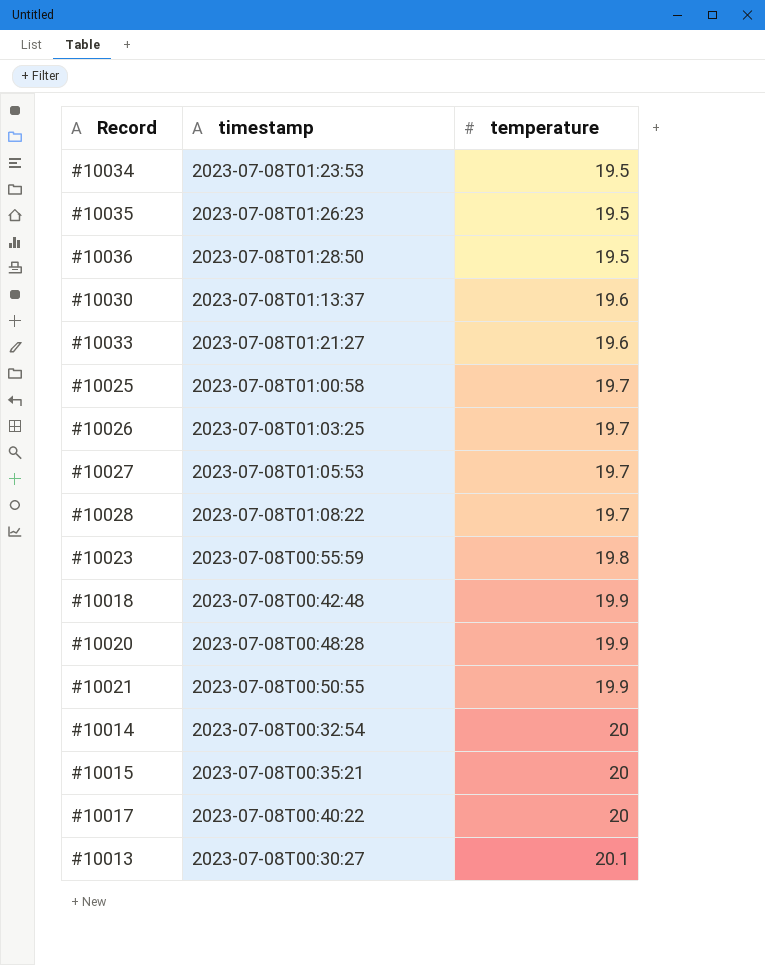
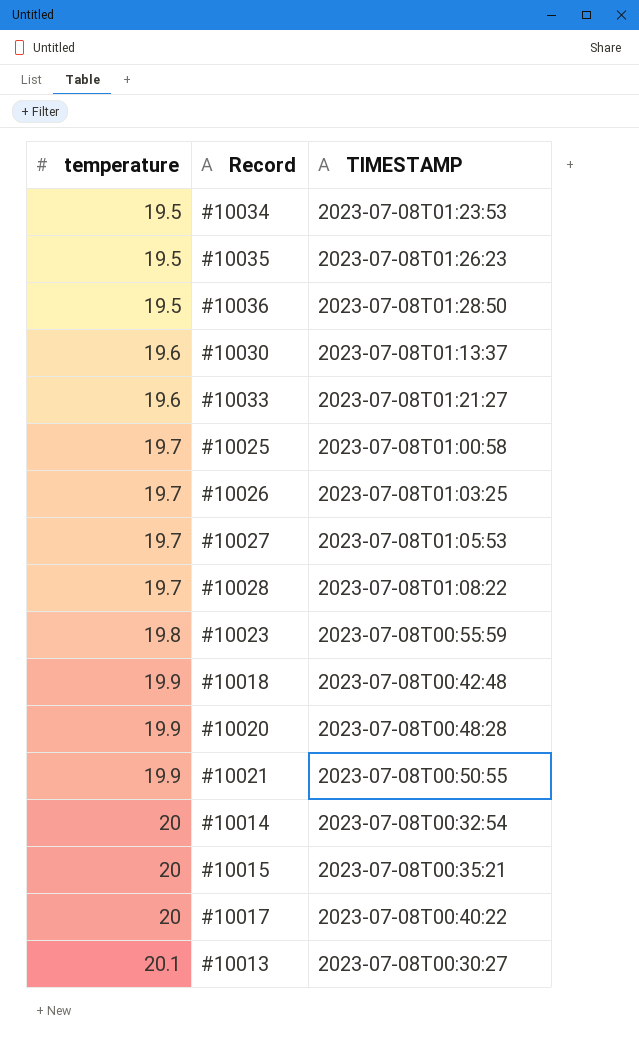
column temperature | position: 3 -> 1
column name: timestamp -> TIMESTAMP

